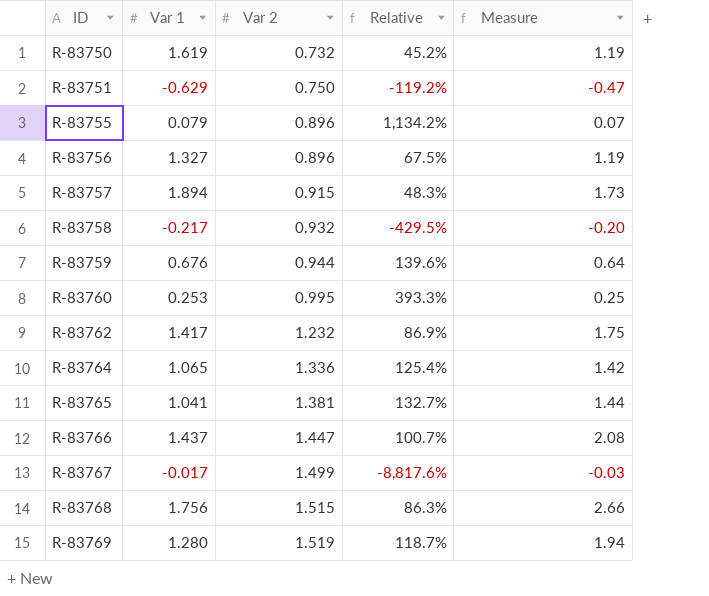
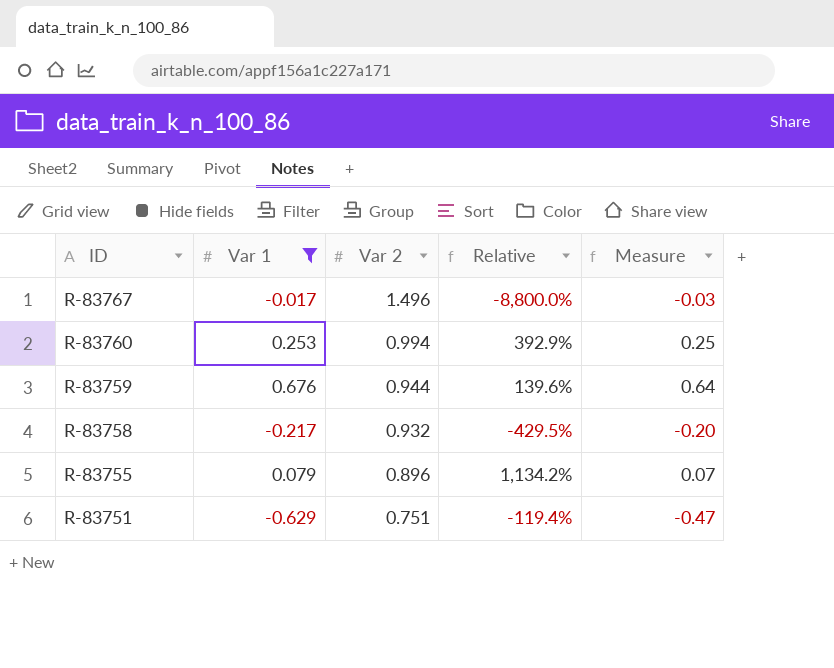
filter: none -> Var 1 <= 0.676
row order: ID ascending -> ID descending
R-83767 | Var 2: 1.499 -> 1.496
R-83767 | Relative: -8,817.6% -> -8,800.0%
R-83760 | Var 2: 0.995 -> 0.994
R-83760 | Relative: 393.3% -> 392.9%
R-83751 | Var 2: 0.750 -> 0.751
R-83751 | Relative: -119.2% -> -119.4%

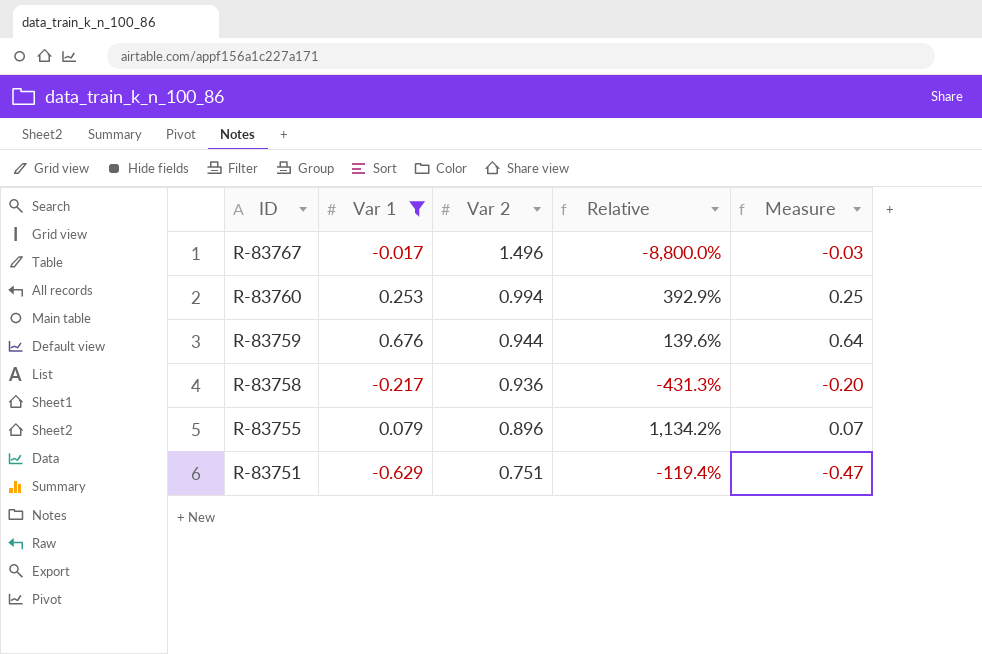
R-83758 | Var 2: 0.932 -> 0.936
R-83758 | Relative: -429.5% -> -431.3%

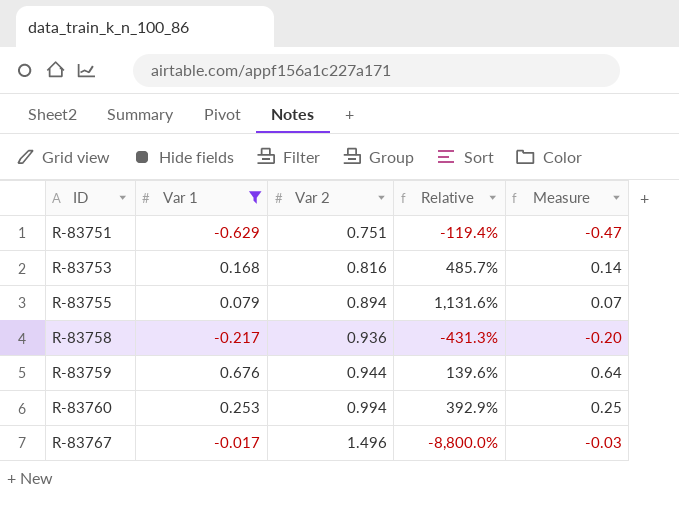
row order: ID descending -> ID ascending
row R-83753: none -> 0.168 | 0.816 | 485.7% | 0.14
R-83755 | Var 2: 0.896 -> 0.894
R-83755 | Relative: 1,134.2% -> 1,131.6%

